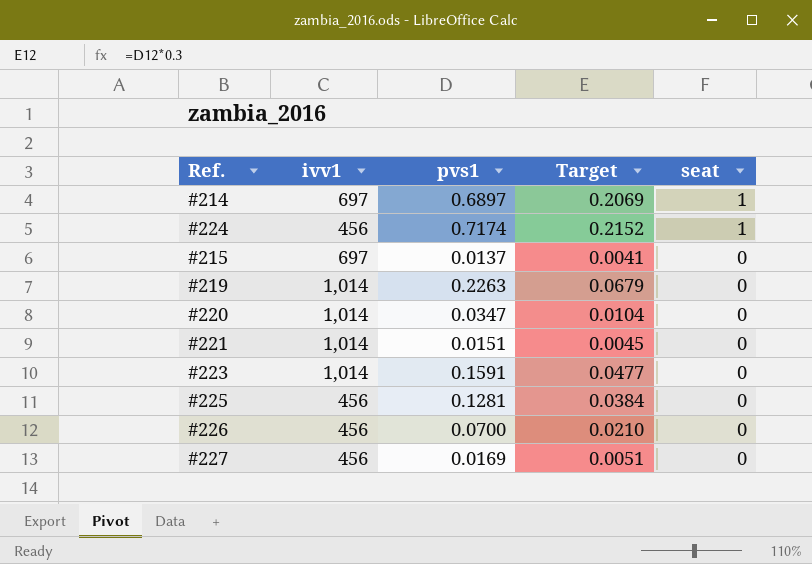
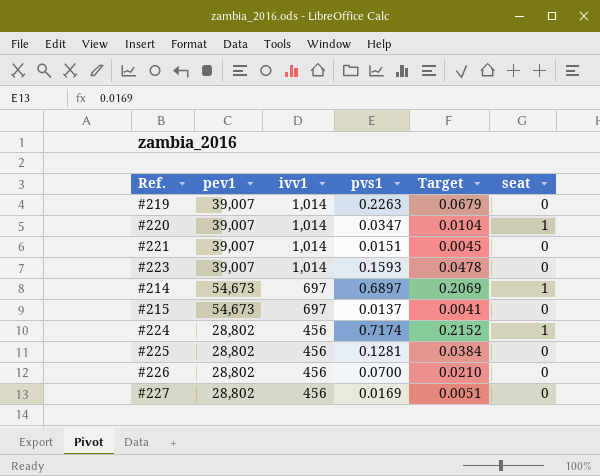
row order: seat descending -> ivv1 descending
column pev1 | position: none -> 2
#220 | seat: 0 -> 1
#223 | pvs1: 0.1591 -> 0.1593
#223 | Target: 0.0477 -> 0.0478

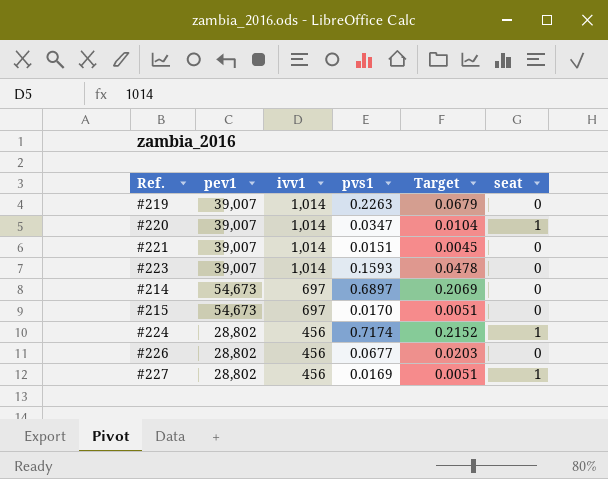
row #225: 28,802 | 456 | 0.1281 | 0.0384 | 0 -> none
#214 | seat: 1 -> 0
#215 | pvs1: 0.0137 -> 0.0170
#215 | Target: 0.0041 -> 0.0051
#226 | pvs1: 0.0700 -> 0.0677
#226 | Target: 0.0210 -> 0.0203
#227 | seat: 0 -> 1

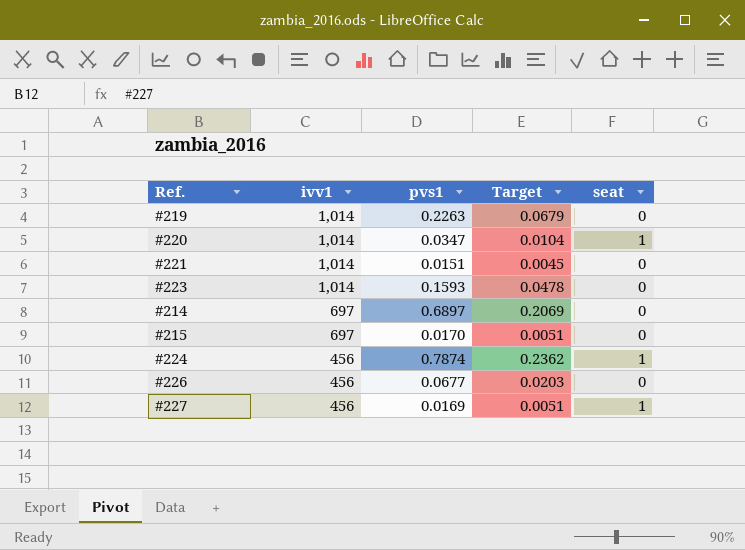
column pev1 | position: 2 -> none
#224 | pvs1: 0.7174 -> 0.7874
#224 | Target: 0.2152 -> 0.2362

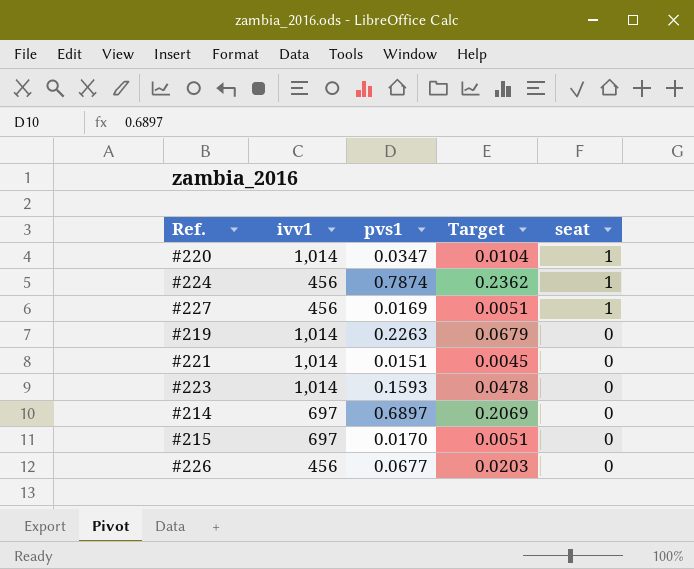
row order: ivv1 descending -> seat descending

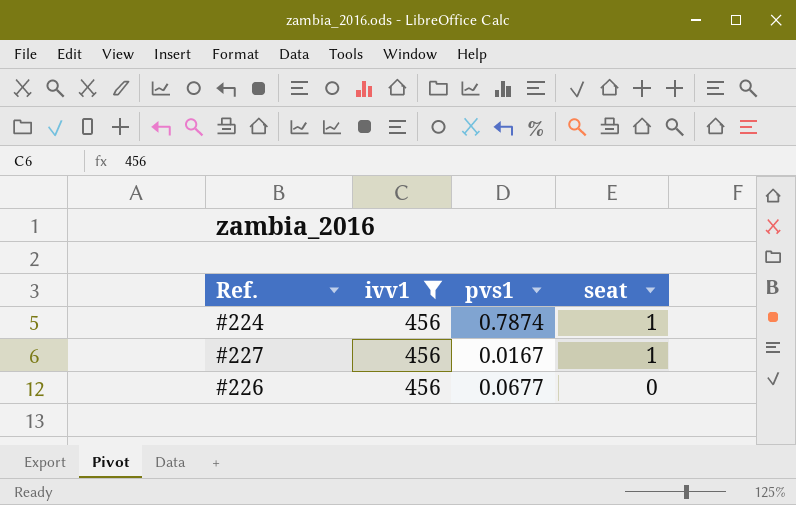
filter: none -> ivv1 = 456
column Target | formula: [pvs1] * 0.3 -> none
#227 | pvs1: 0.0169 -> 0.0167

